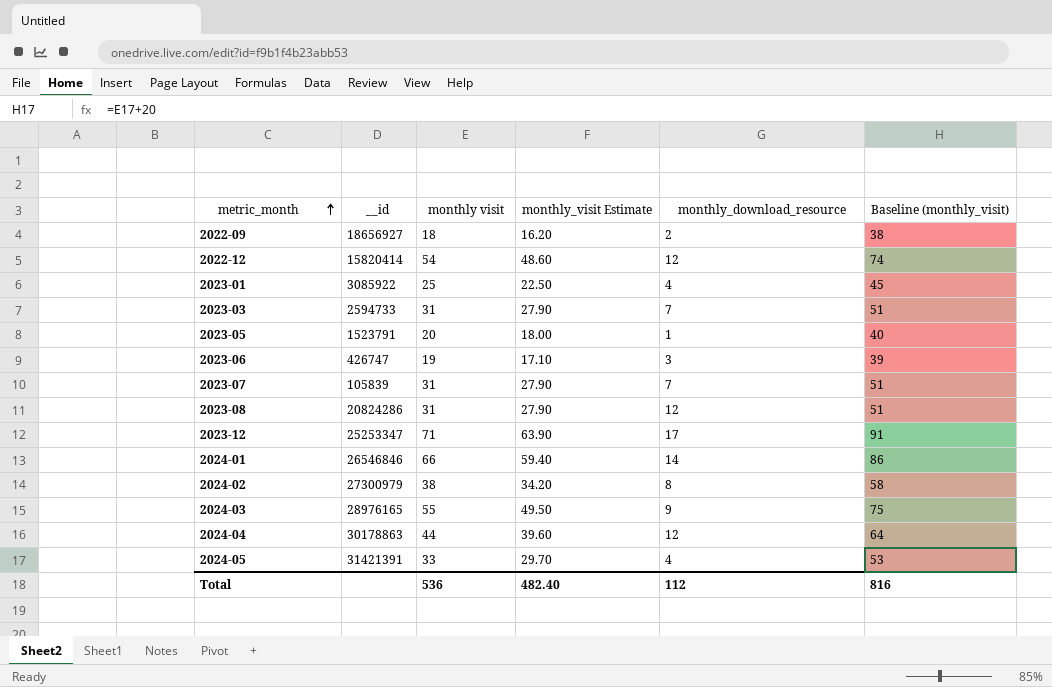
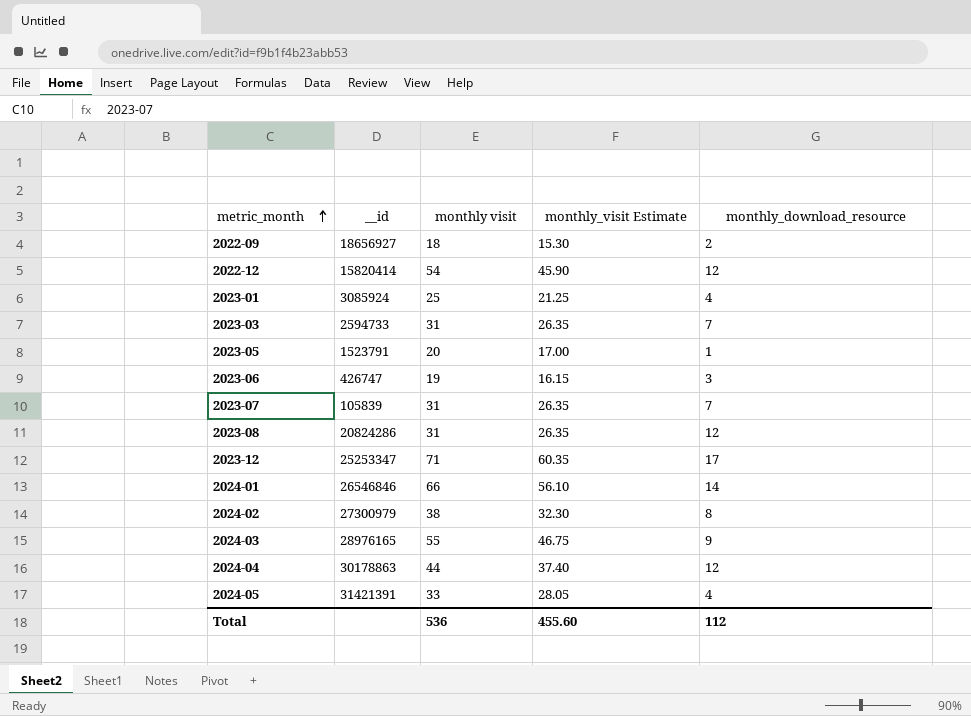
column Baseline (monthly_visit) | formula: [monthly visit] + 20 -> none
column monthly_visit Estimate | formula: [monthly visit] * 0.9 -> [monthly visit] * 0.85
2023-01 | __id: 3085922 -> 3085924
Total | monthly_visit Estimate: 482.40 -> 455.60

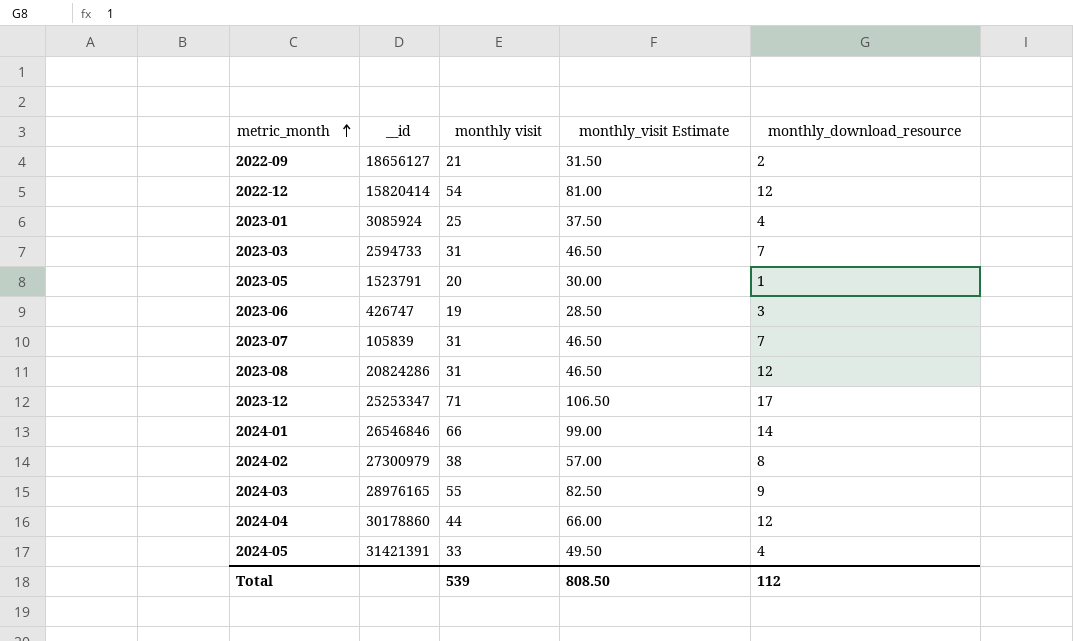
column monthly_visit Estimate | formula: [monthly visit] * 0.85 -> [monthly visit] * 1.5
2022-09 | __id: 18656927 -> 18656127
2022-09 | monthly visit: 18 -> 21
2024-04 | __id: 30178863 -> 30178860
Total | monthly visit: 536 -> 539
Total | monthly_visit Estimate: 455.60 -> 808.50

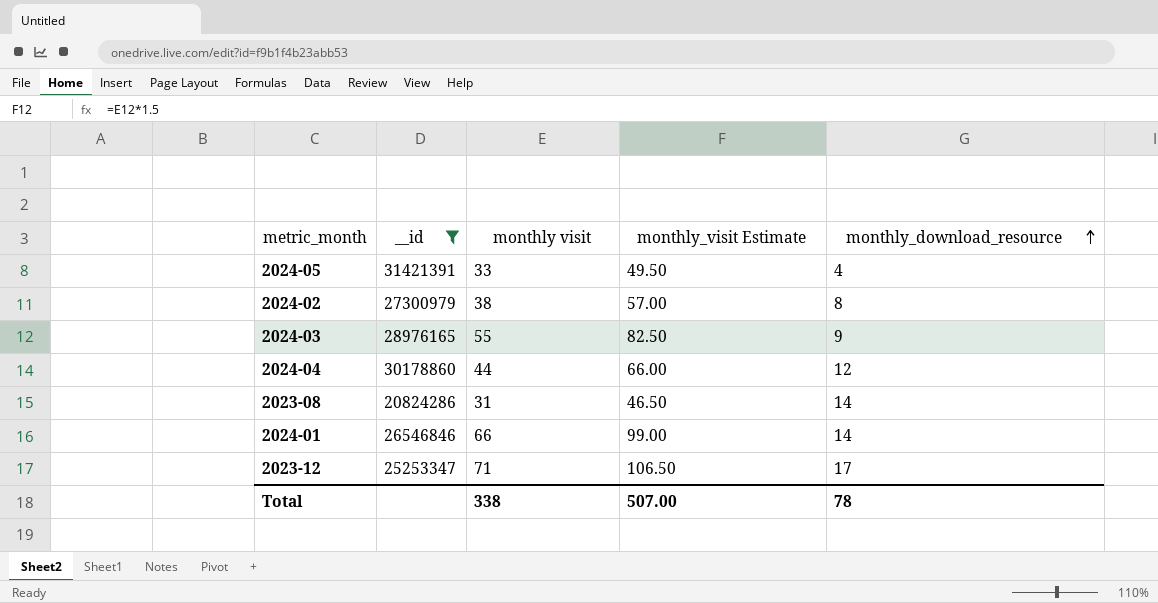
filter: none -> __id >= 20824286
row order: metric_month ascending -> monthly_download_resource ascending
2023-08 | monthly_download_resource: 12 -> 14
Total | monthly visit: 539 -> 338
Total | monthly_visit Estimate: 808.50 -> 507.00
Total | monthly_download_resource: 112 -> 78

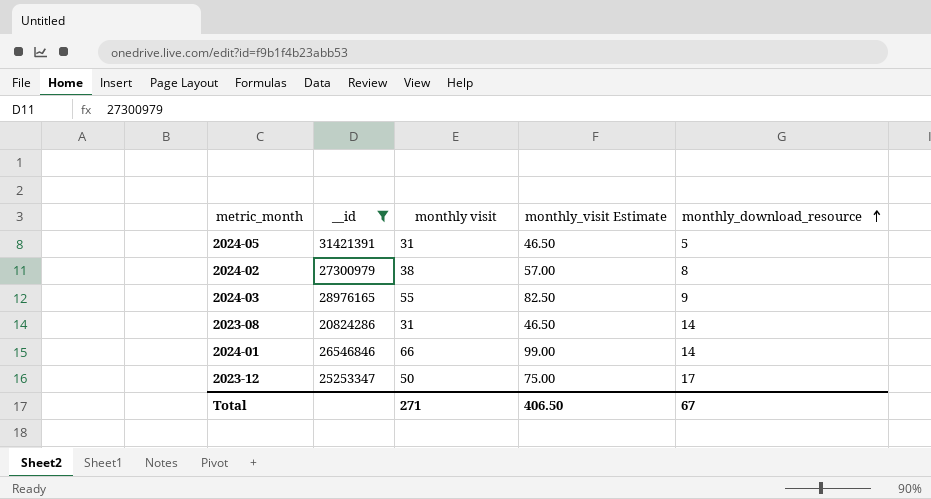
row 2024-04: 30178860 | 44 | 66.00 | 12 -> none
2024-05 | monthly visit: 33 -> 31
2024-05 | monthly_visit Estimate: 49.50 -> 46.50
2024-05 | monthly_download_resource: 4 -> 5
2023-12 | monthly visit: 71 -> 50
2023-12 | monthly_visit Estimate: 106.50 -> 75.00
Total | monthly visit: 338 -> 271
Total | monthly_visit Estimate: 507.00 -> 406.50
Total | monthly_download_resource: 78 -> 67

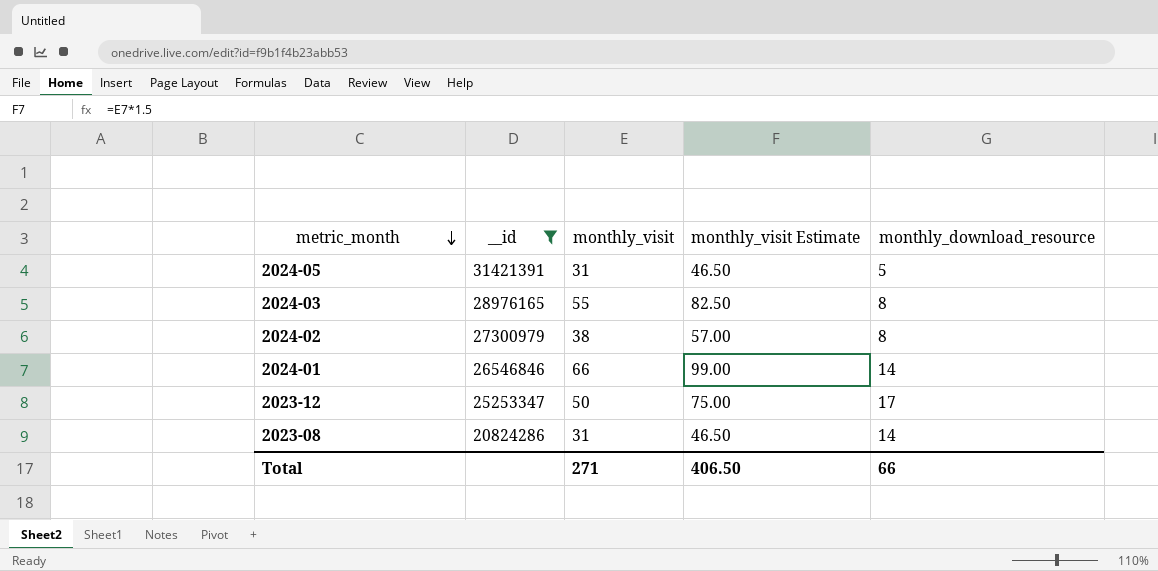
row order: monthly_download_resource ascending -> metric_month descending
column name: monthly visit -> monthly_visit
2024-03 | monthly_download_resource: 9 -> 8
Total | monthly_download_resource: 67 -> 66

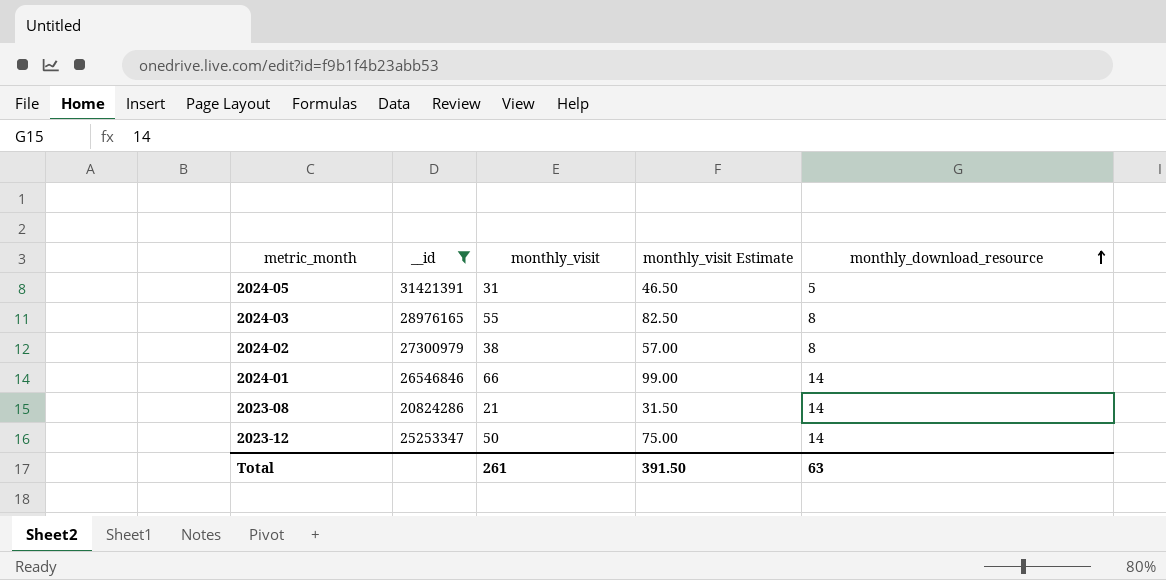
row order: metric_month descending -> monthly_download_resource ascending
2023-08 | monthly_visit: 31 -> 21
2023-08 | monthly_visit Estimate: 46.50 -> 31.50
2023-12 | monthly_download_resource: 17 -> 14
Total | monthly_visit: 271 -> 261
Total | monthly_visit Estimate: 406.50 -> 391.50
Total | monthly_download_resource: 66 -> 63

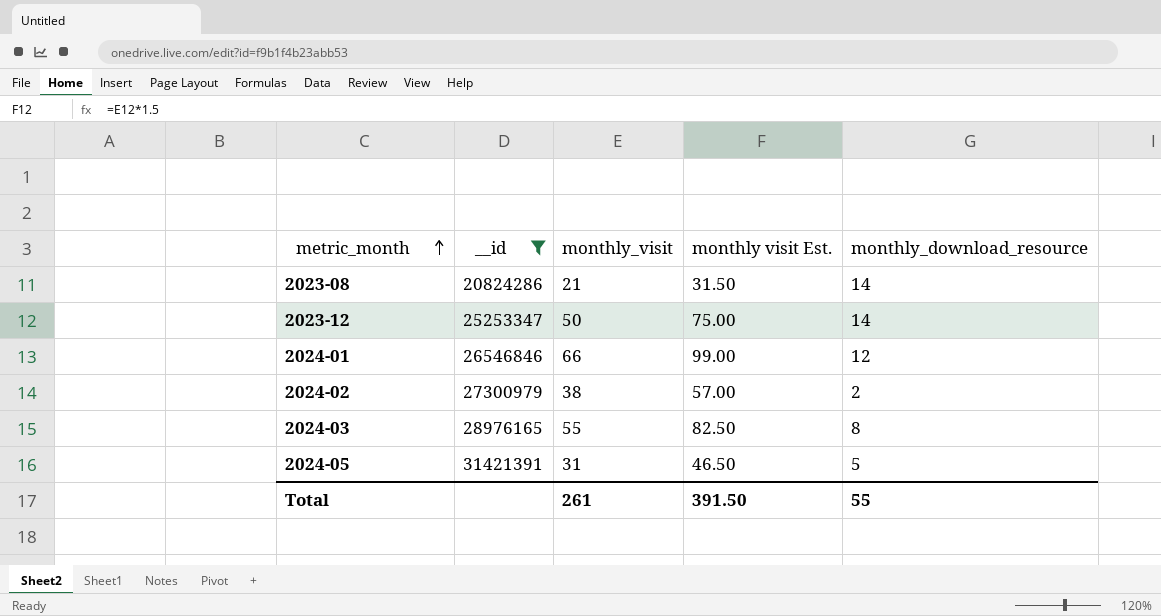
row order: monthly_download_resource ascending -> metric_month ascending
column name: monthly_visit Estimate -> monthly visit Est.
2024-01 | monthly_download_resource: 14 -> 12
2024-02 | monthly_download_resource: 8 -> 2
Total | monthly_download_resource: 63 -> 55

